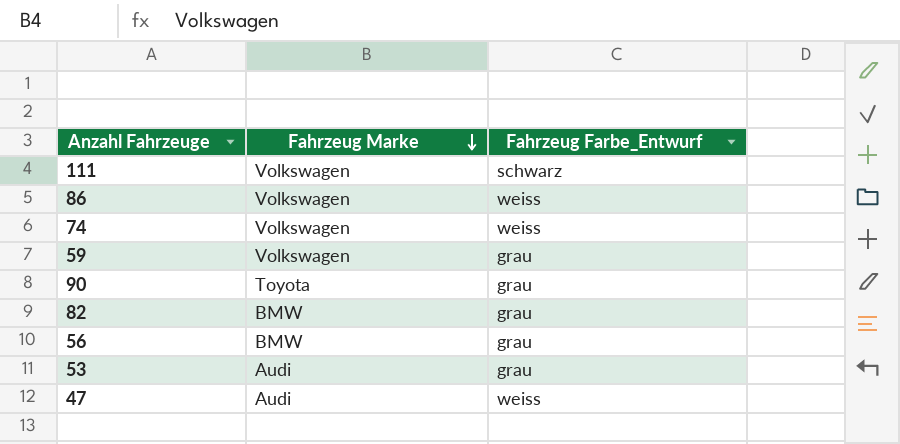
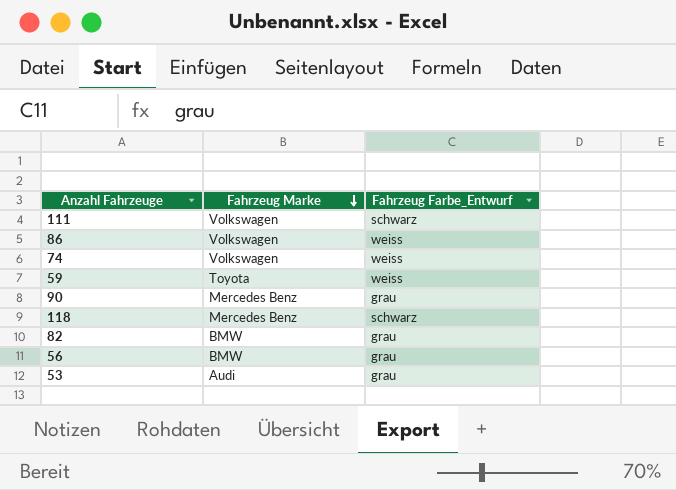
row 47: Audi | weiss -> none
59 | Fahrzeug Marke: Volkswagen -> Toyota
59 | Fahrzeug Farbe_Entwurf: grau -> weiss
90 | Fahrzeug Marke: Toyota -> Mercedes Benz
row 118: none -> Mercedes Benz | schwarz

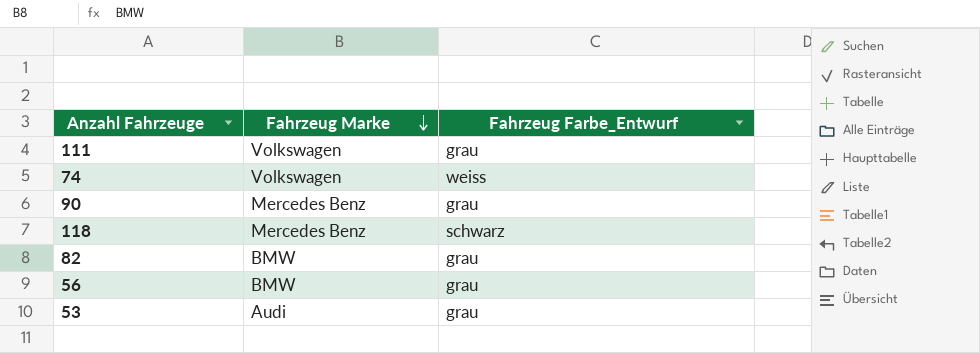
row 86: Volkswagen | weiss -> none
row 59: Toyota | weiss -> none
111 | Fahrzeug Farbe_Entwurf: schwarz -> grau

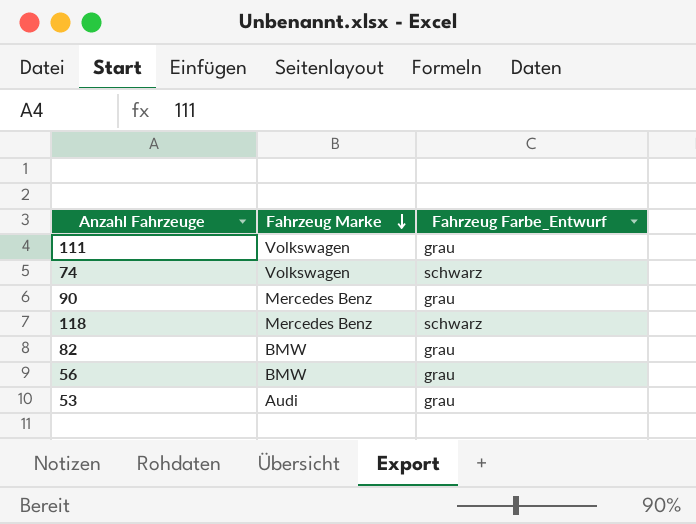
74 | Fahrzeug Farbe_Entwurf: weiss -> schwarz

